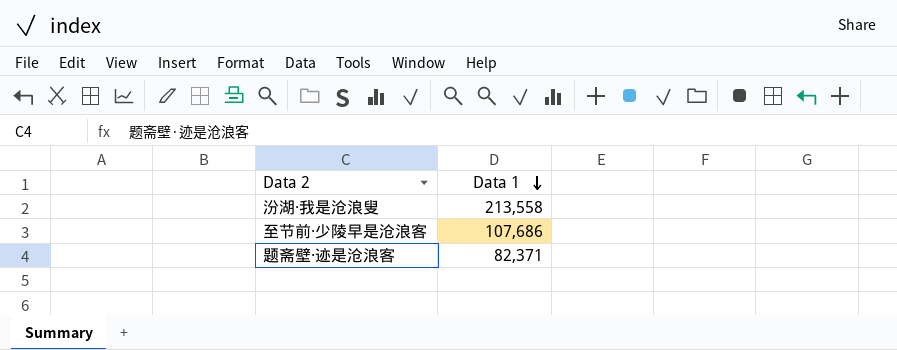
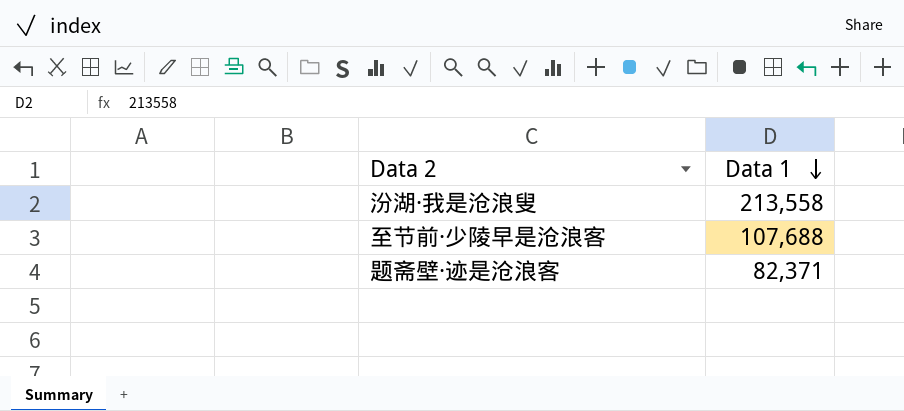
至节前·少陵早是沧浪客 | Data 1: 107,686 -> 107,688

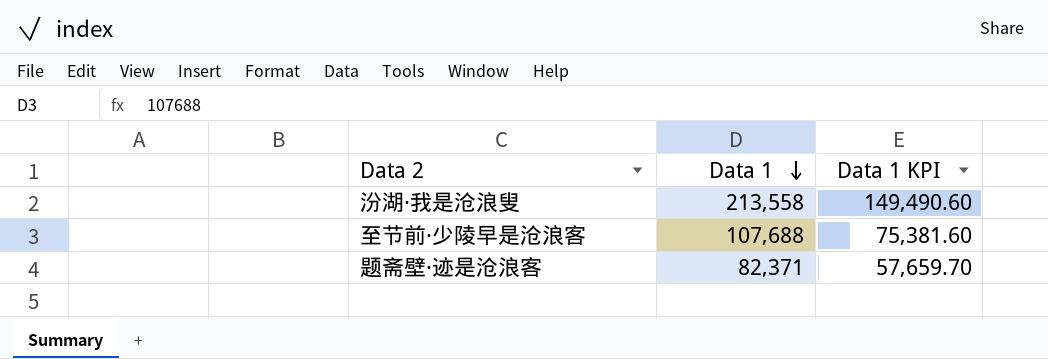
column Data 1 KPI | formula: none -> [Data 1] * 0.7

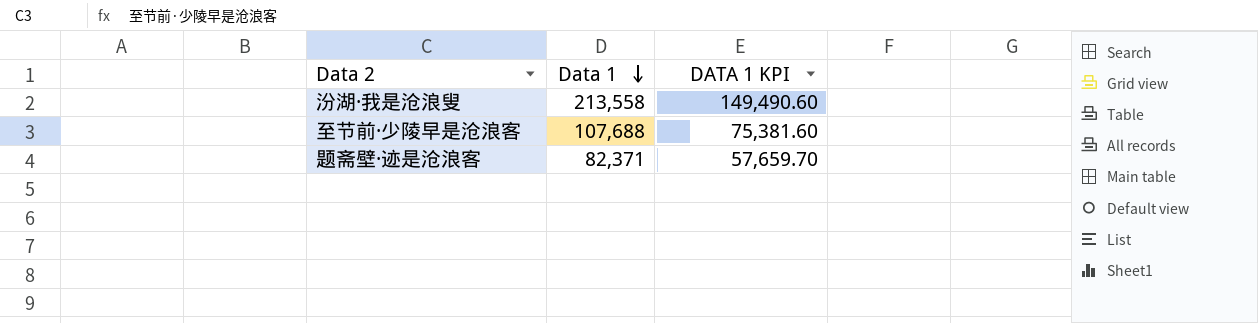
column name: Data 1 KPI -> DATA 1 KPI

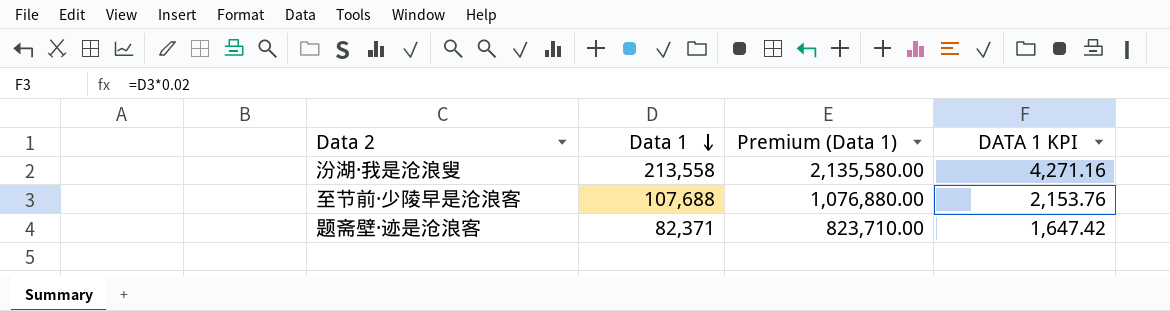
column Premium (Data 1) | formula: none -> [Data 1] * 10
column DATA 1 KPI | formula: [Data 1] * 0.7 -> [Data 1] * 0.02

